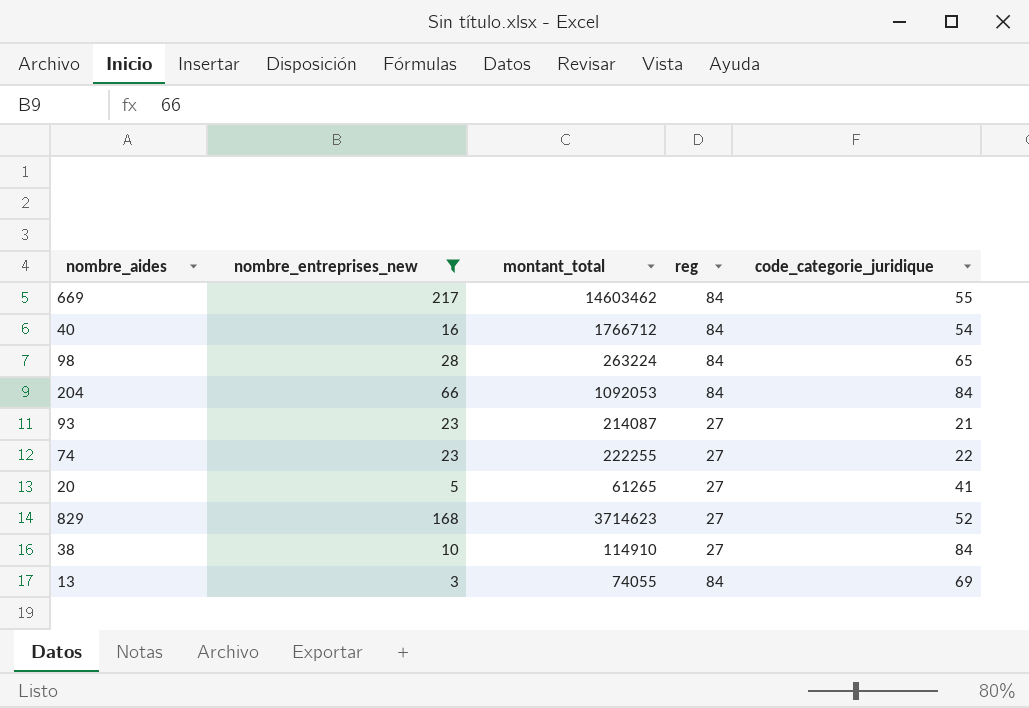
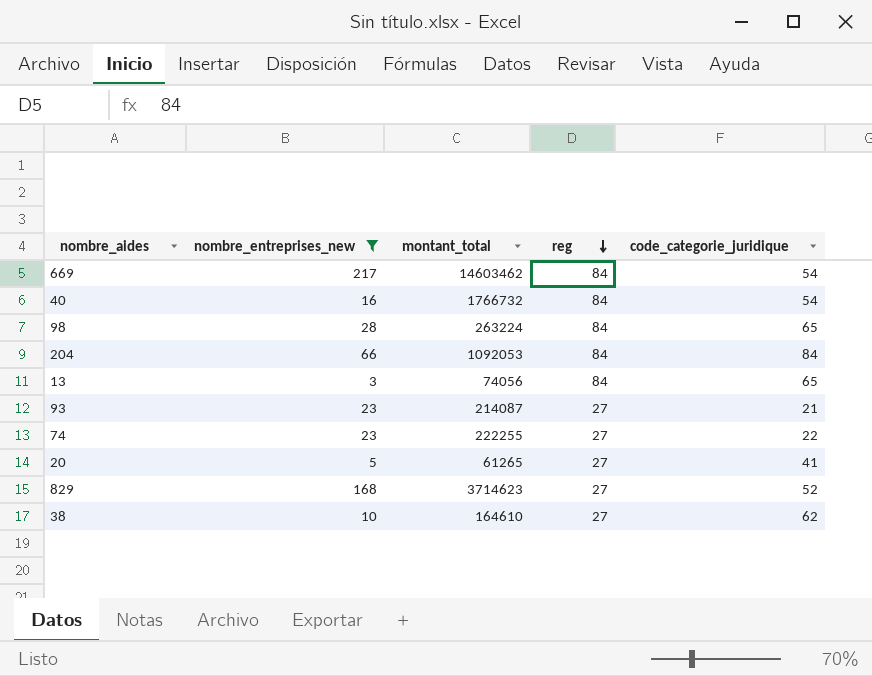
row order: none -> reg descending
669 | code_categorie_juridique: 55 -> 54
40 | montant_total: 1766712 -> 1766732
13 | montant_total: 74055 -> 74056
13 | code_categorie_juridique: 69 -> 65
38 | montant_total: 114910 -> 164610
38 | code_categorie_juridique: 84 -> 62

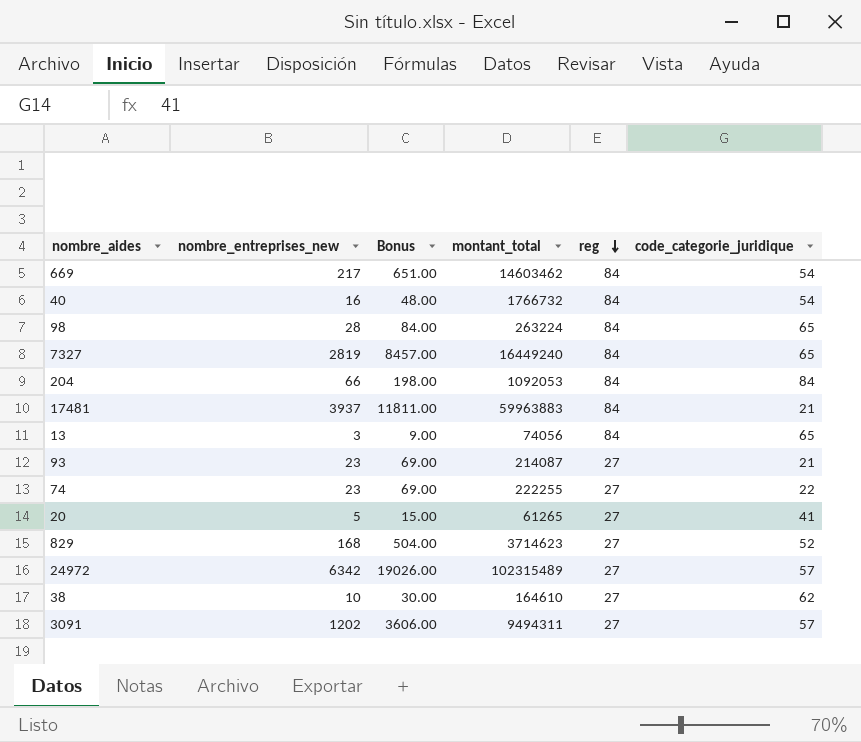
filter: nombre_entreprises_new <= 217 -> none
column Bonus | formula: none -> [nombre_entreprises_new] * 3

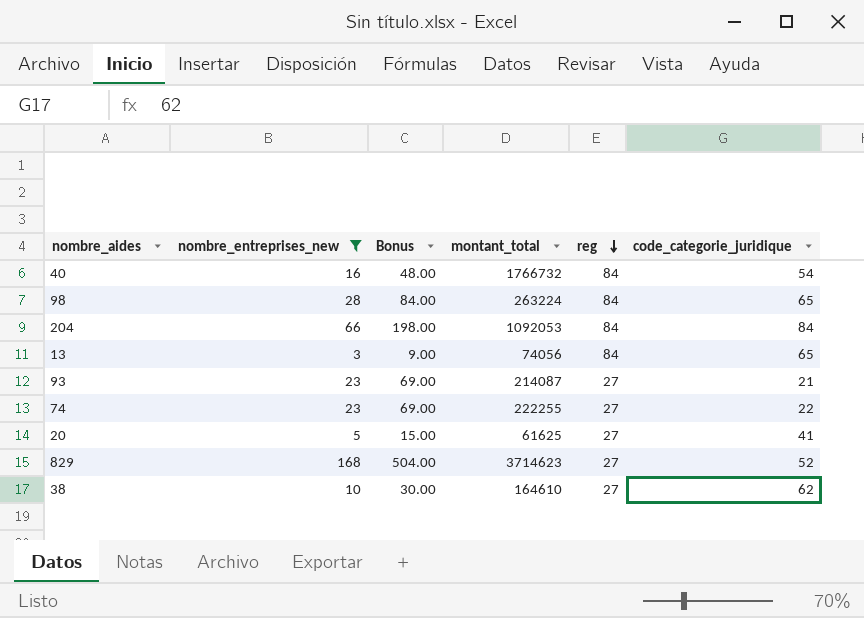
filter: none -> nombre_entreprises_new <= 168
20 | montant_total: 61265 -> 61625

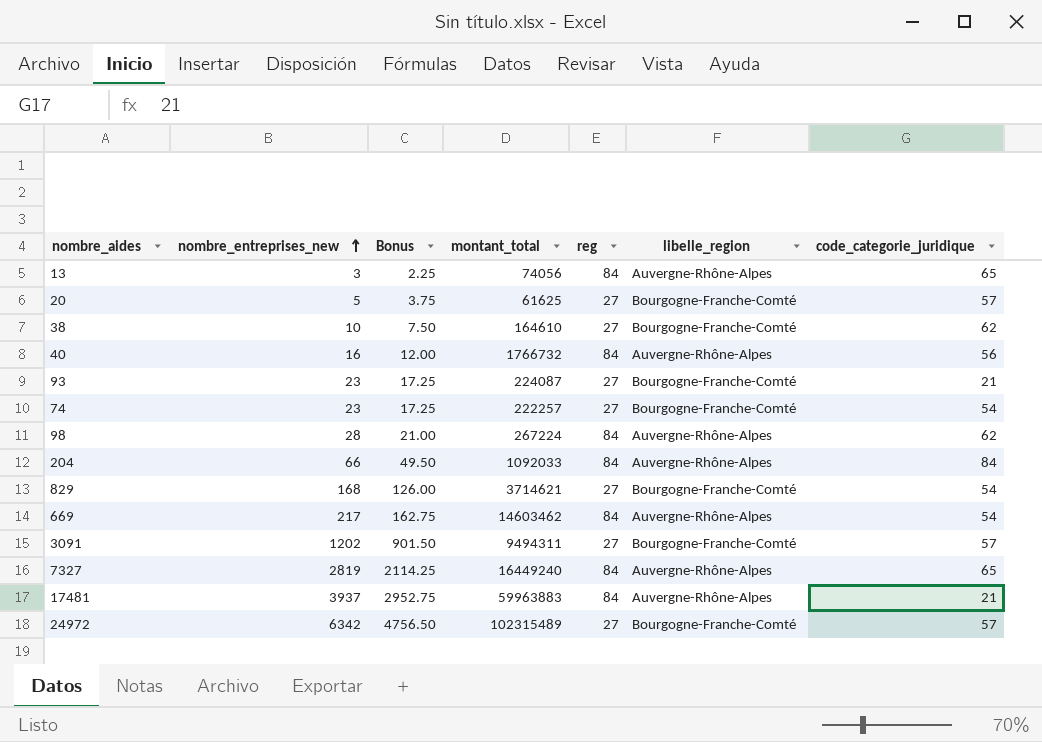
filter: nombre_entreprises_new <= 168 -> none
row order: reg descending -> nombre_entreprises_new ascending
column Bonus | formula: [nombre_entreprises_new] * 3 -> [nombre_entreprises_new] * 0.75
column libelle_region | position: none -> 6
20 | code_categorie_juridique: 41 -> 57
40 | code_categorie_juridique: 54 -> 56
93 | montant_total: 214087 -> 224087
74 | montant_total: 222255 -> 222257
74 | code_categorie_juridique: 22 -> 54
98 | montant_total: 263224 -> 267224
98 | code_categorie_juridique: 65 -> 62
204 | montant_total: 1092053 -> 1092033
829 | montant_total: 3714623 -> 3714621
829 | code_categorie_juridique: 52 -> 54

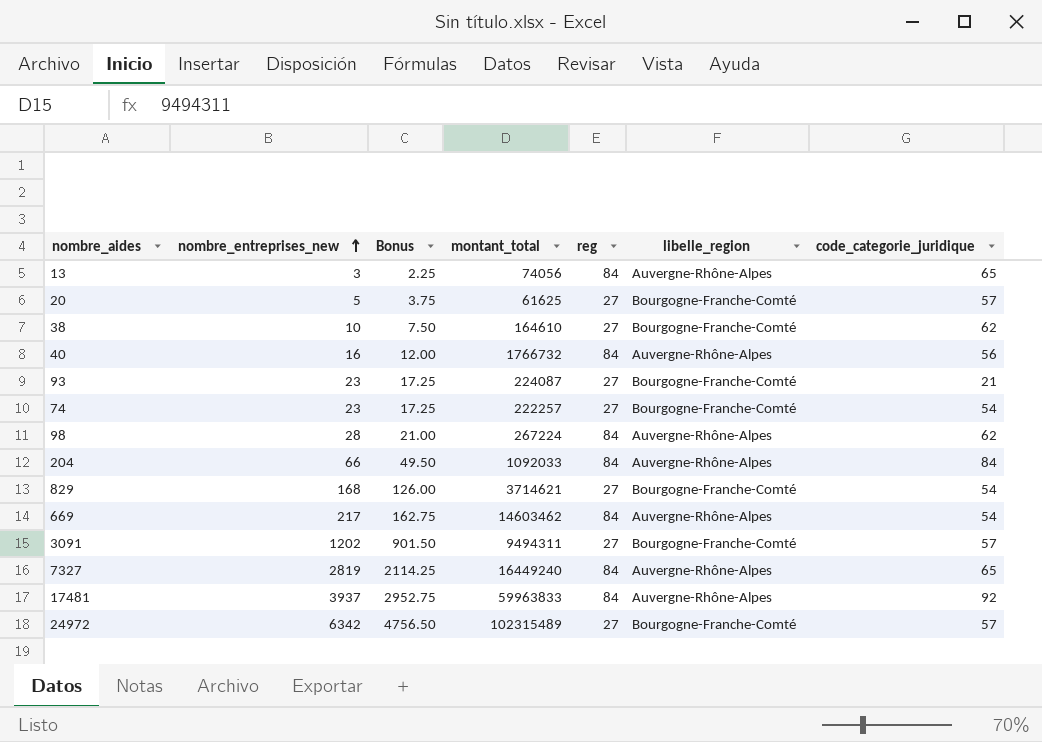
17481 | montant_total: 59963883 -> 59963833
17481 | code_categorie_juridique: 21 -> 92

